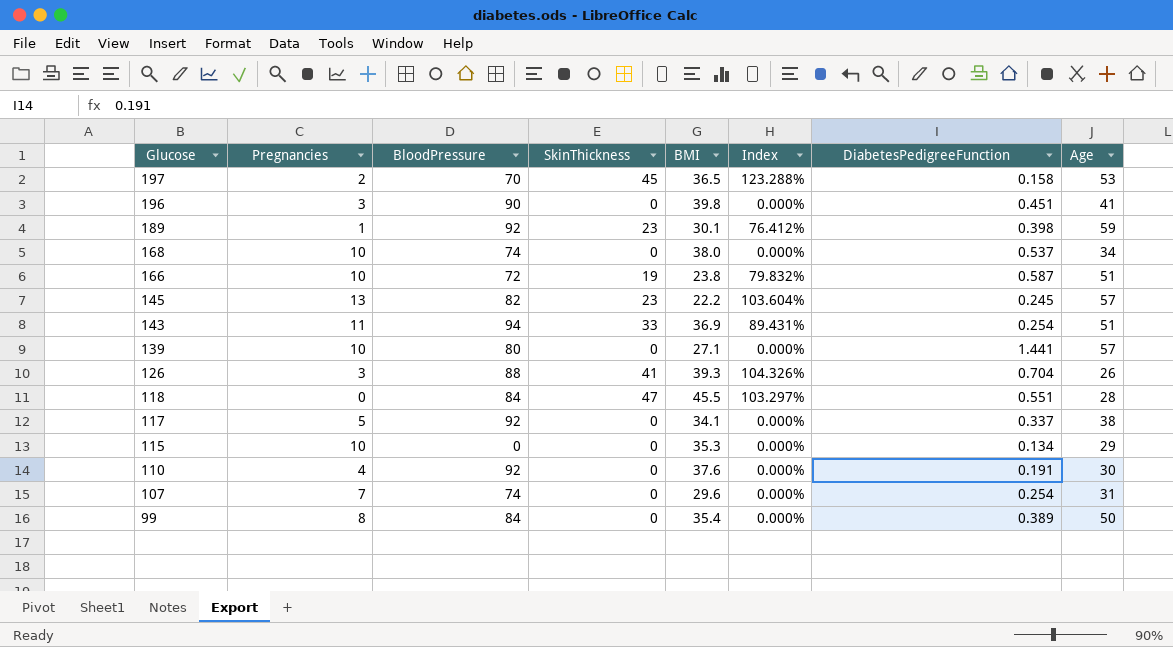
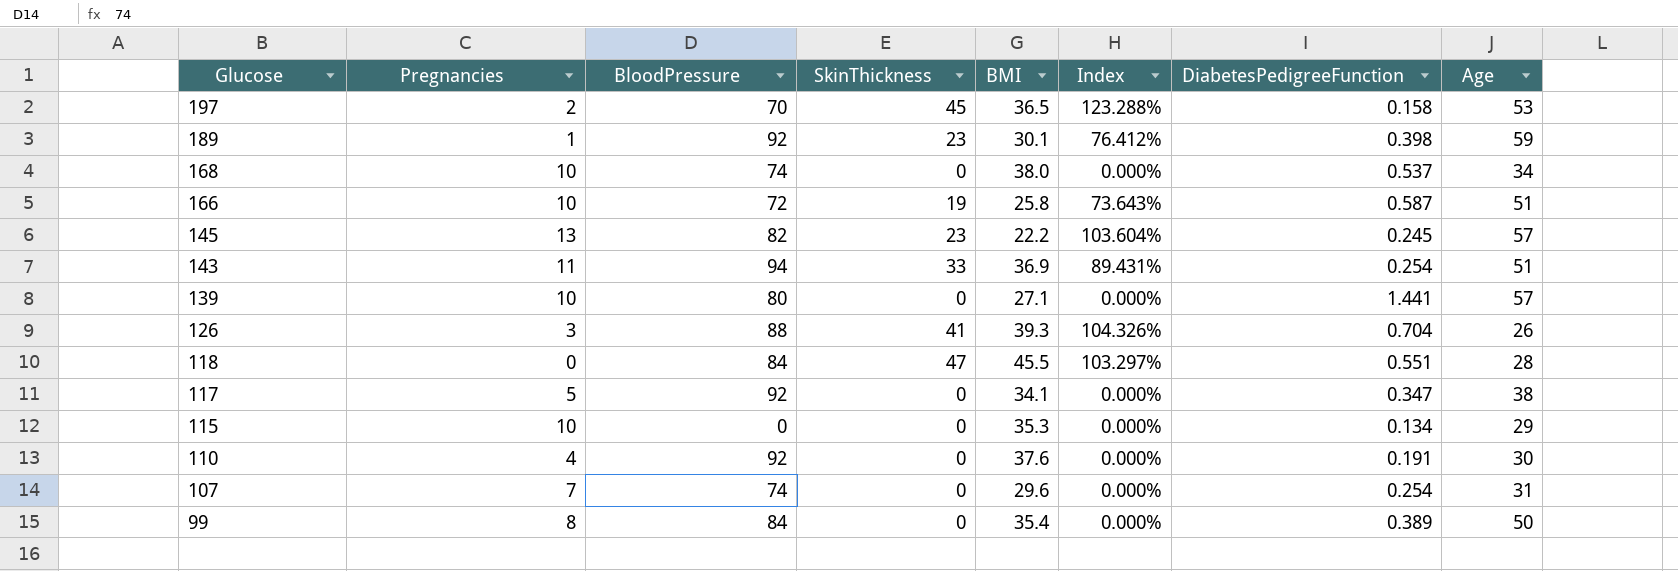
row 196: 3 | 90 | 0 | 39.8 | 0.000% | 0.451 | 41 -> none
166 | BMI: 23.8 -> 25.8
166 | Index: 79.832% -> 73.643%
117 | DiabetesPedigreeFunction: 0.337 -> 0.347

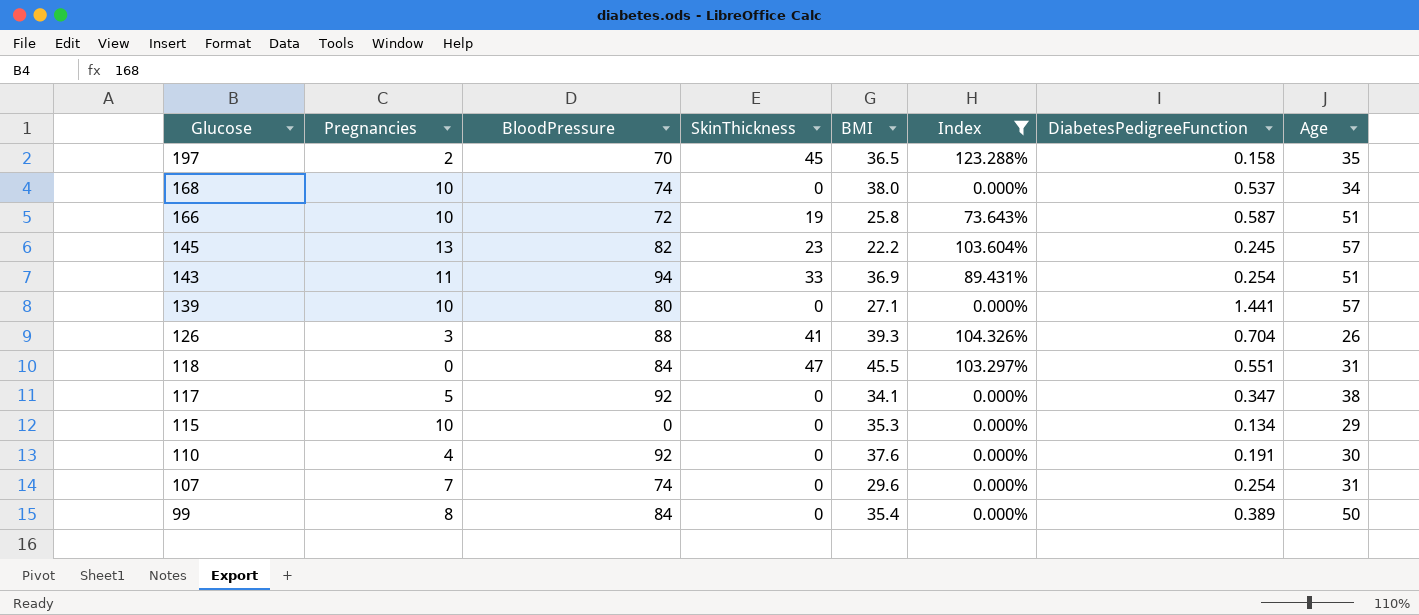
filter: none -> Index != 76.412%
197 | Age: 53 -> 35
118 | Age: 28 -> 31

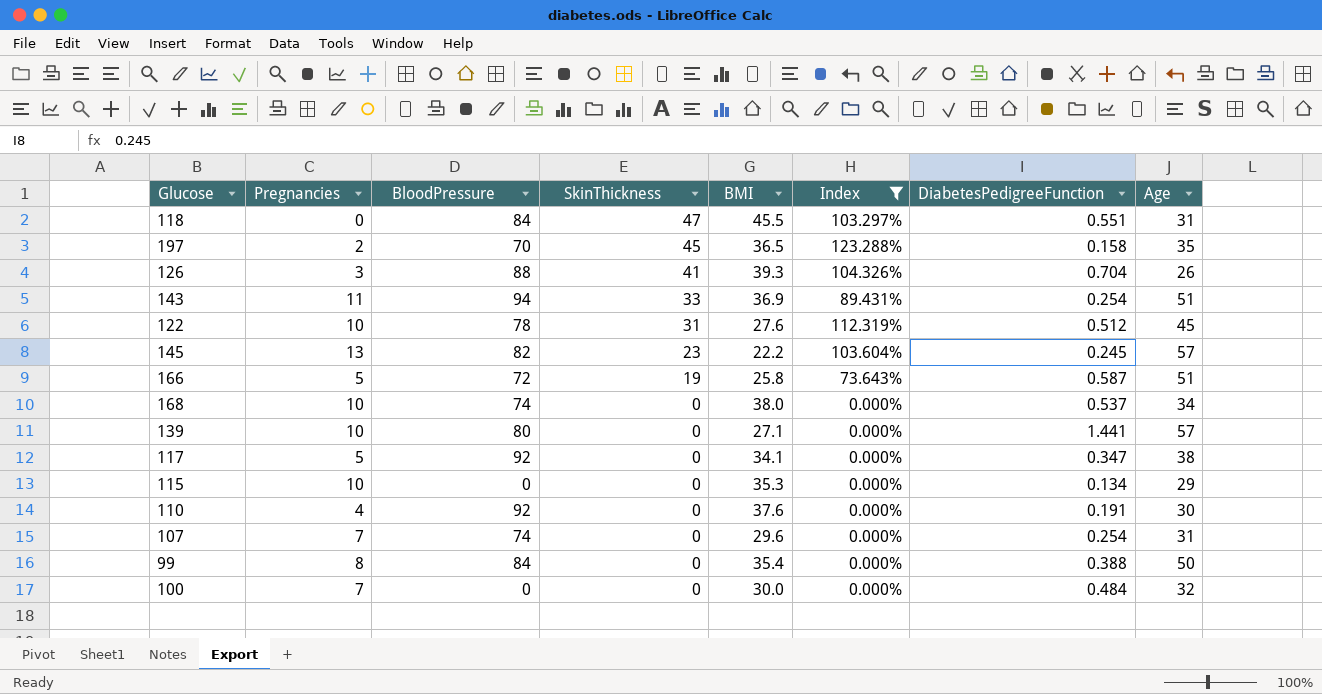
row order: Glucose descending -> SkinThickness descending
row 122: none -> 10 | 78 | 31 | 27.6 | 112.319% | 0.512 | 45
166 | Pregnancies: 10 -> 5
99 | DiabetesPedigreeFunction: 0.389 -> 0.388
row 100: none -> 7 | 0 | 0 | 30.0 | 0.000% | 0.484 | 32

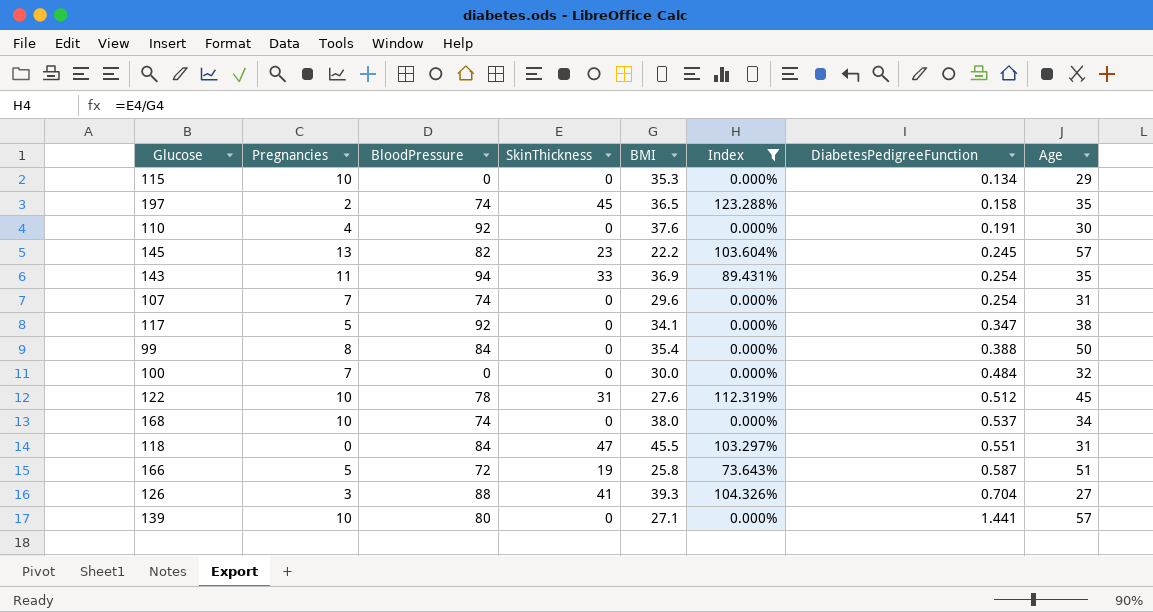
row order: SkinThickness descending -> DiabetesPedigreeFunction ascending
197 | BloodPressure: 70 -> 74
143 | Age: 51 -> 35
126 | Age: 26 -> 27

